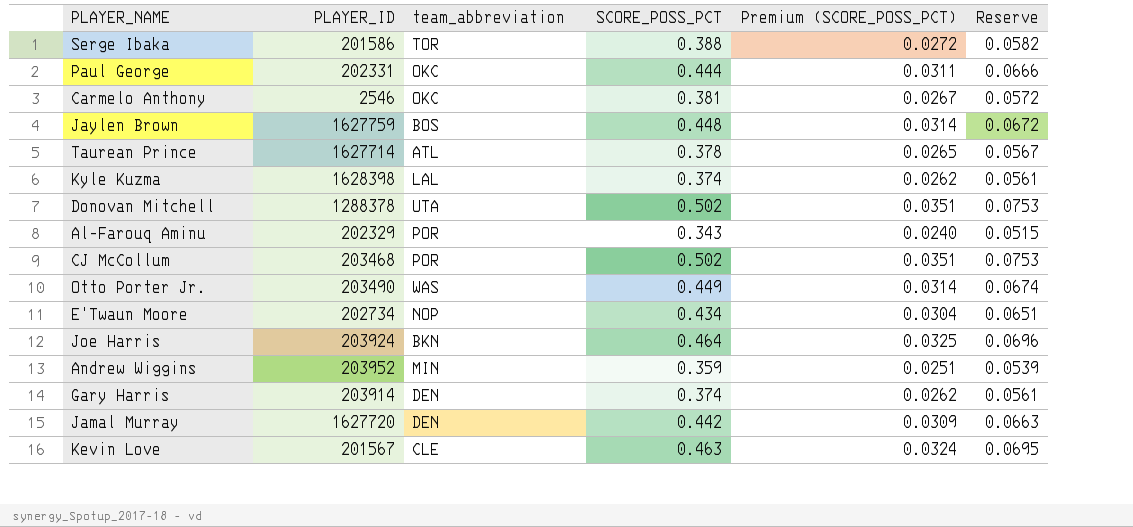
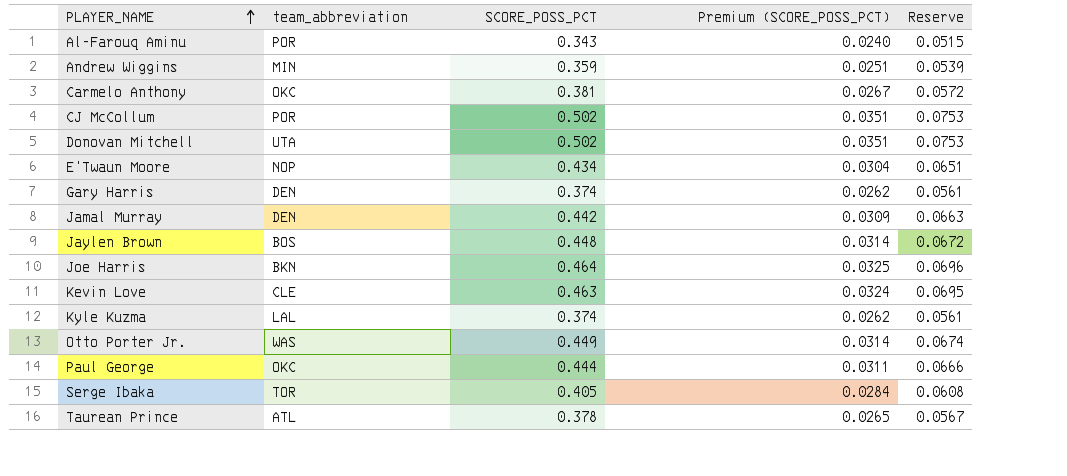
row order: none -> PLAYER_NAME ascending
column PLAYER_ID | position: 2 -> none
Serge Ibaka | SCORE_POSS_PCT: 0.388 -> 0.405
Serge Ibaka | Premium (SCORE_POSS_PCT): 0.0272 -> 0.0284
Serge Ibaka | Reserve: 0.0582 -> 0.0608

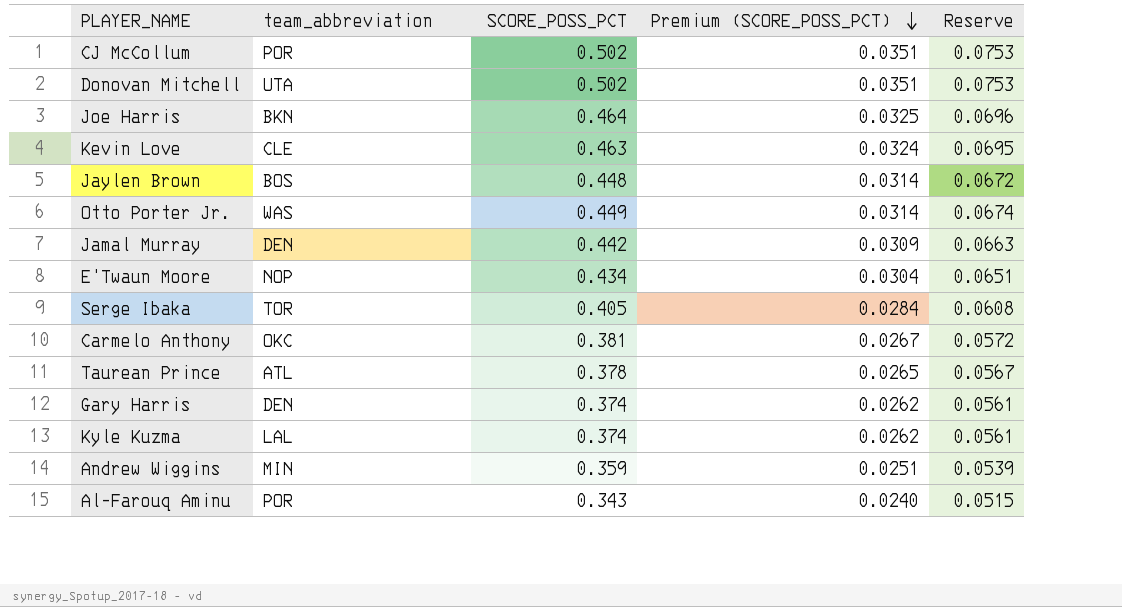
row order: PLAYER_NAME ascending -> Premium (SCORE_POSS_PCT) descending
row Paul George: OKC | 0.444 | 0.0311 | 0.0666 -> none

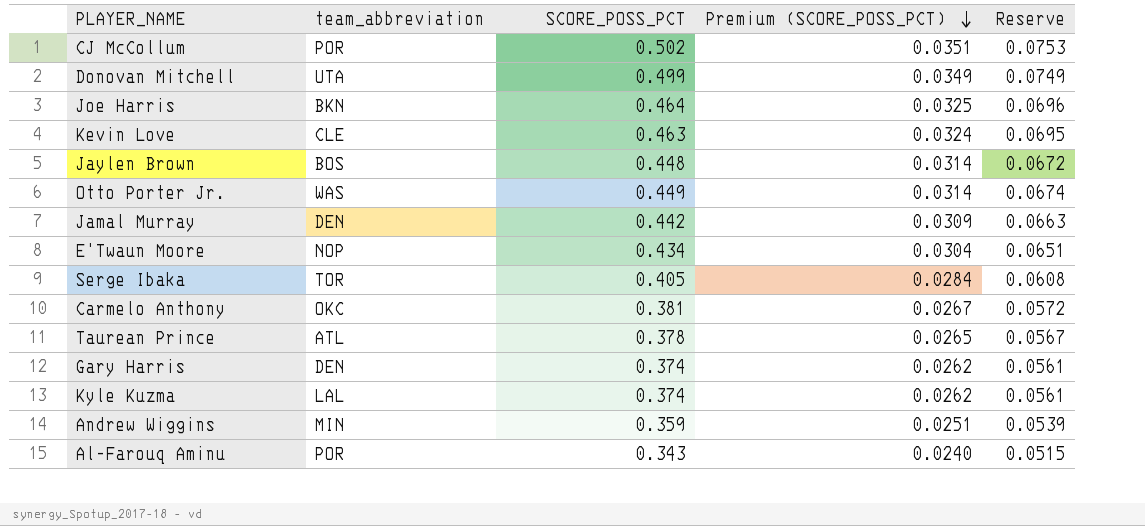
Donovan Mitchell | SCORE_POSS_PCT: 0.502 -> 0.499
Donovan Mitchell | Premium (SCORE_POSS_PCT): 0.0351 -> 0.0349
Donovan Mitchell | Reserve: 0.0753 -> 0.0749

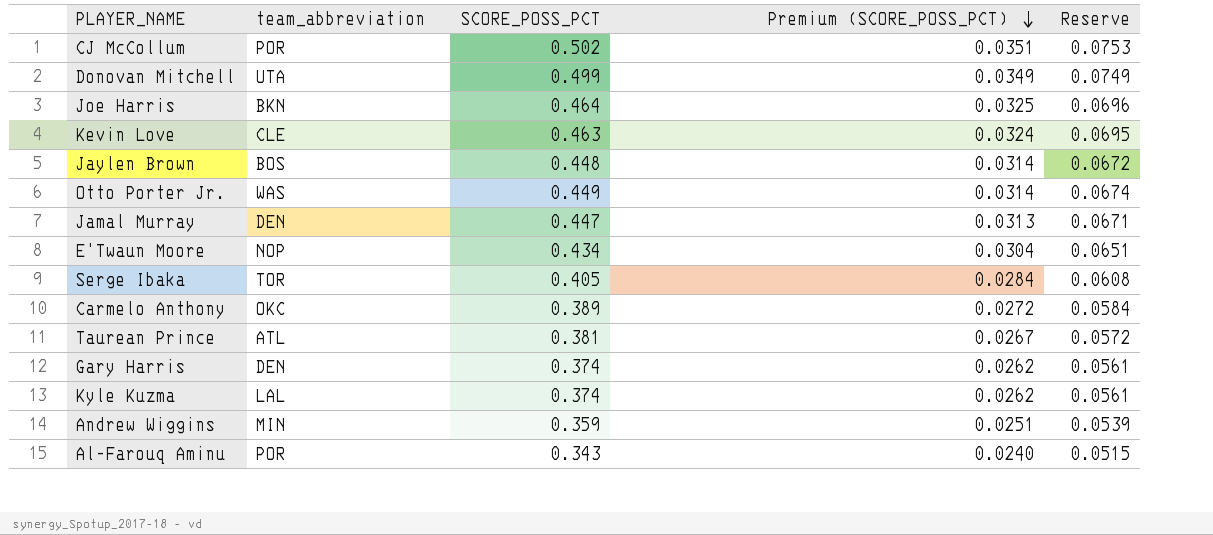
Jamal Murray | SCORE_POSS_PCT: 0.442 -> 0.447
Jamal Murray | Premium (SCORE_POSS_PCT): 0.0309 -> 0.0313
Jamal Murray | Reserve: 0.0663 -> 0.0671
Carmelo Anthony | SCORE_POSS_PCT: 0.381 -> 0.389
Carmelo Anthony | Premium (SCORE_POSS_PCT): 0.0267 -> 0.0272
Carmelo Anthony | Reserve: 0.0572 -> 0.0584
Taurean Prince | SCORE_POSS_PCT: 0.378 -> 0.381
Taurean Prince | Premium (SCORE_POSS_PCT): 0.0265 -> 0.0267
Taurean Prince | Reserve: 0.0567 -> 0.0572

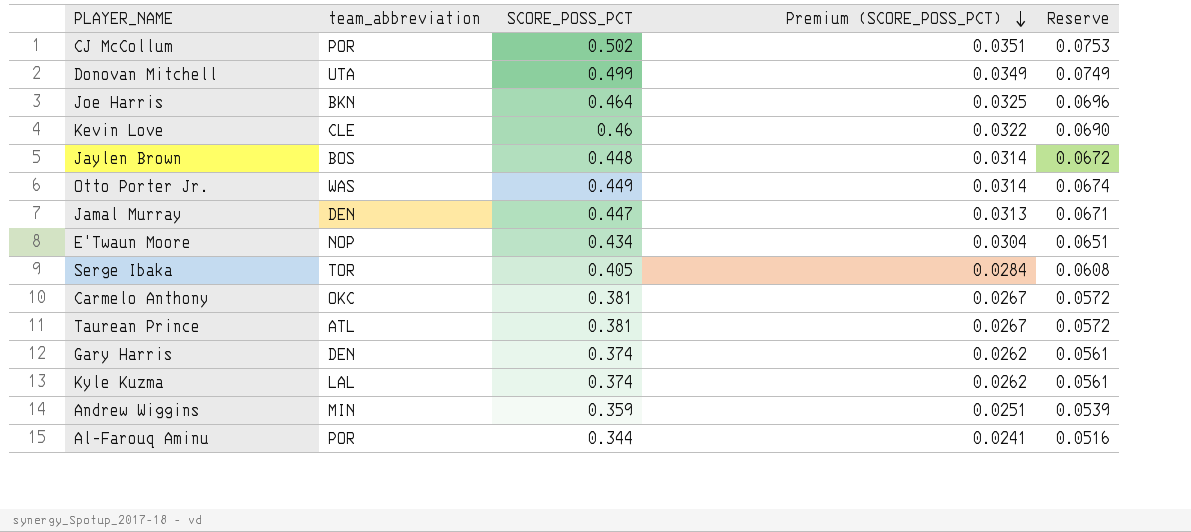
Kevin Love | SCORE_POSS_PCT: 0.463 -> 0.46
Kevin Love | Premium (SCORE_POSS_PCT): 0.0324 -> 0.0322
Kevin Love | Reserve: 0.0695 -> 0.0690
Carmelo Anthony | SCORE_POSS_PCT: 0.389 -> 0.381
Carmelo Anthony | Premium (SCORE_POSS_PCT): 0.0272 -> 0.0267
Carmelo Anthony | Reserve: 0.0584 -> 0.0572
Al-Farouq Aminu | SCORE_POSS_PCT: 0.343 -> 0.344
Al-Farouq Aminu | Premium (SCORE_POSS_PCT): 0.0240 -> 0.0241
Al-Farouq Aminu | Reserve: 0.0515 -> 0.0516

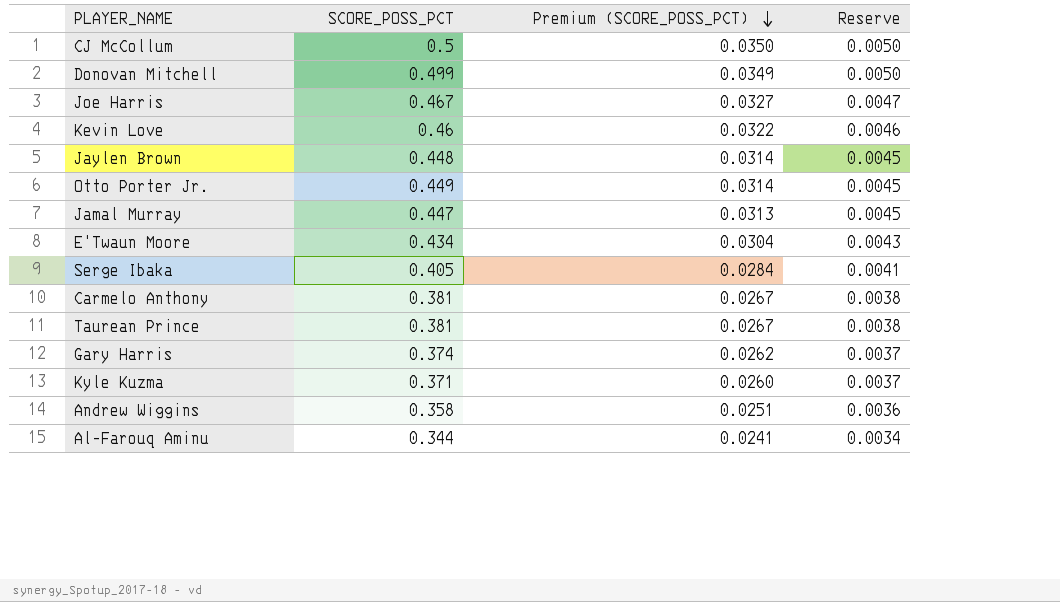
column team_abbreviation | position: 2 -> none
column Reserve | formula: [SCORE_POSS_PCT] * 0.15 -> [SCORE_POSS_PCT] * 0.01
CJ McCollum | SCORE_POSS_PCT: 0.502 -> 0.5
CJ McCollum | Premium (SCORE_POSS_PCT): 0.0351 -> 0.0350
Joe Harris | SCORE_POSS_PCT: 0.464 -> 0.467
Joe Harris | Premium (SCORE_POSS_PCT): 0.0325 -> 0.0327
Kyle Kuzma | SCORE_POSS_PCT: 0.374 -> 0.371
Kyle Kuzma | Premium (SCORE_POSS_PCT): 0.0262 -> 0.0260
Andrew Wiggins | SCORE_POSS_PCT: 0.359 -> 0.358

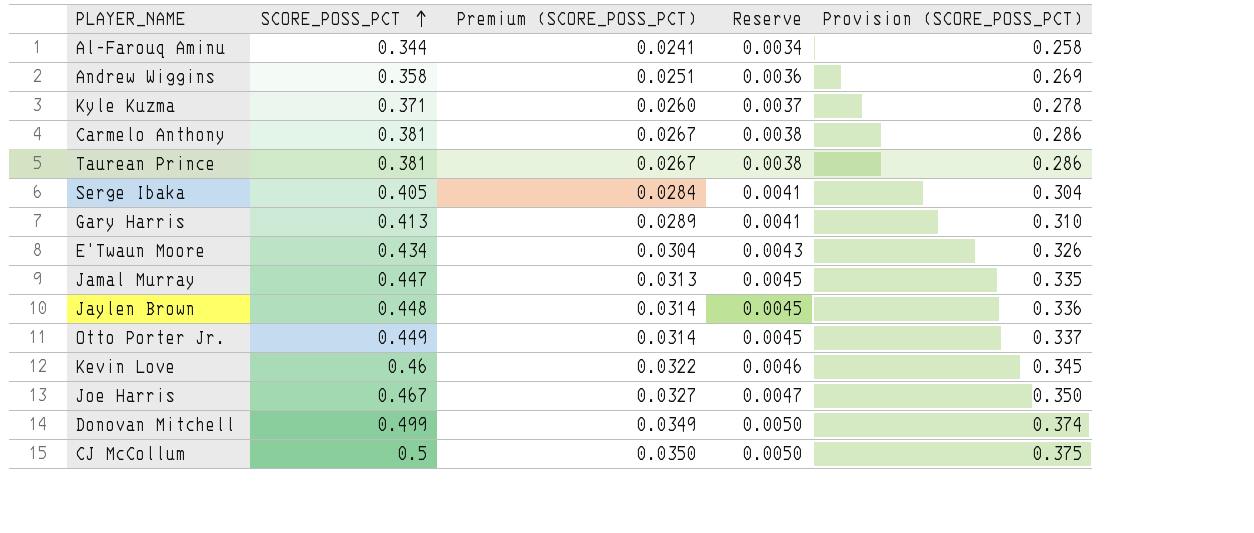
row order: Premium (SCORE_POSS_PCT) descending -> SCORE_POSS_PCT ascending
column Provision (SCORE_POSS_PCT) | formula: none -> [SCORE_POSS_PCT] * 0.75
Gary Harris | SCORE_POSS_PCT: 0.374 -> 0.413
Gary Harris | Premium (SCORE_POSS_PCT): 0.0262 -> 0.0289
Gary Harris | Reserve: 0.0037 -> 0.0041

